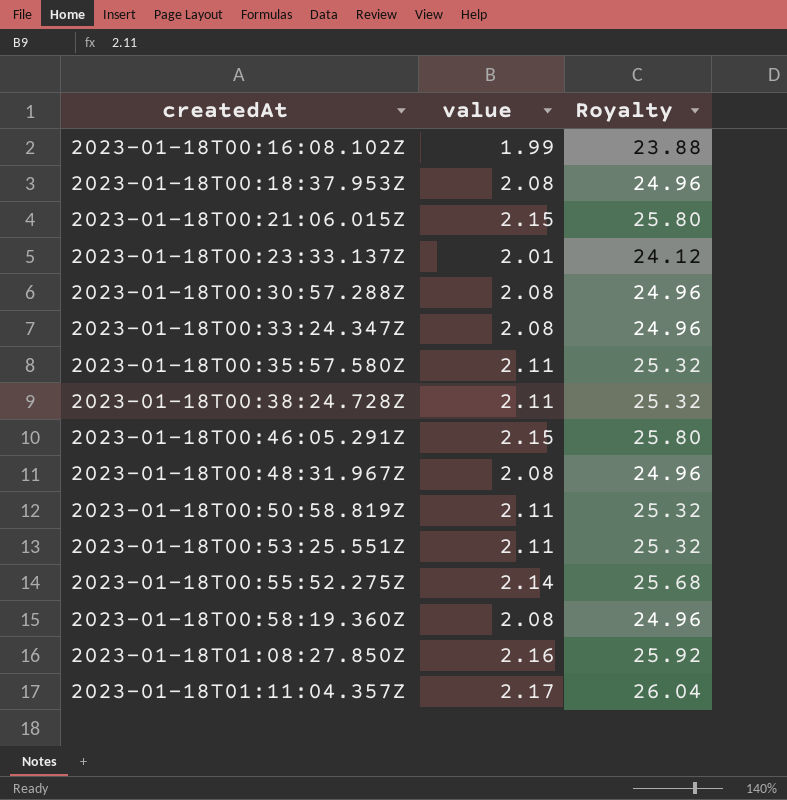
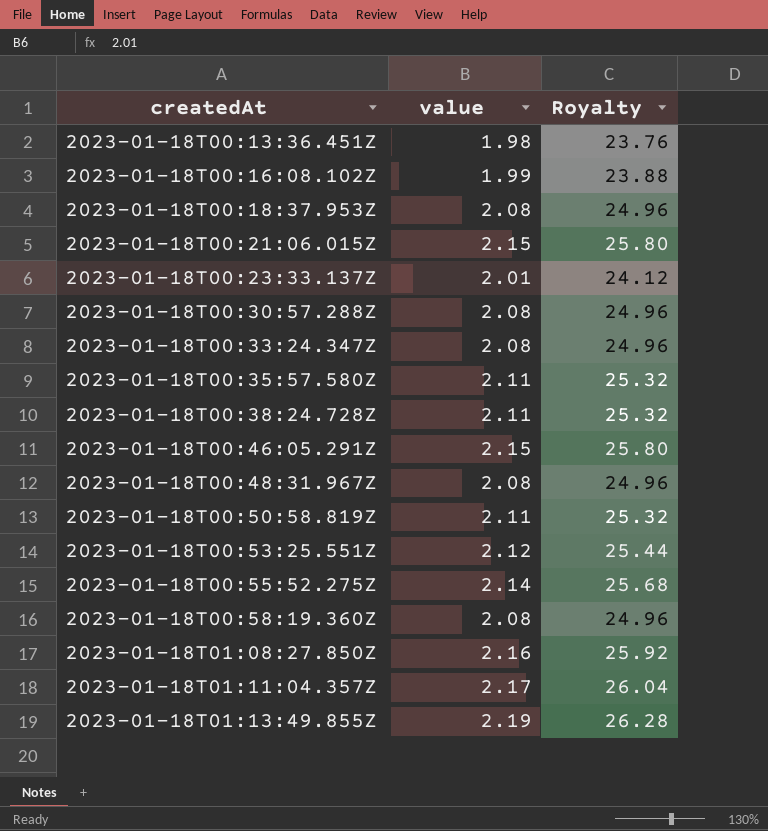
row 2023-01-18T00:13:36.451Z: none -> 1.98 | 23.76
2023-01-18T00:53:25.551Z | value: 2.11 -> 2.12
2023-01-18T00:53:25.551Z | Royalty: 25.32 -> 25.44
row 2023-01-18T01:13:49.855Z: none -> 2.19 | 26.28

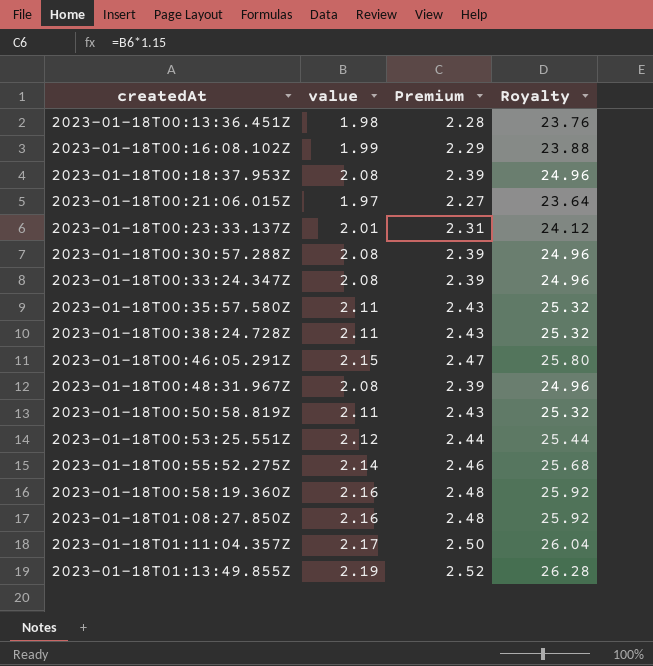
column Premium | formula: none -> [value] * 1.15
2023-01-18T00:21:06.015Z | value: 2.15 -> 1.97
2023-01-18T00:21:06.015Z | Royalty: 25.80 -> 23.64
2023-01-18T00:58:19.360Z | value: 2.08 -> 2.16
2023-01-18T00:58:19.360Z | Royalty: 24.96 -> 25.92

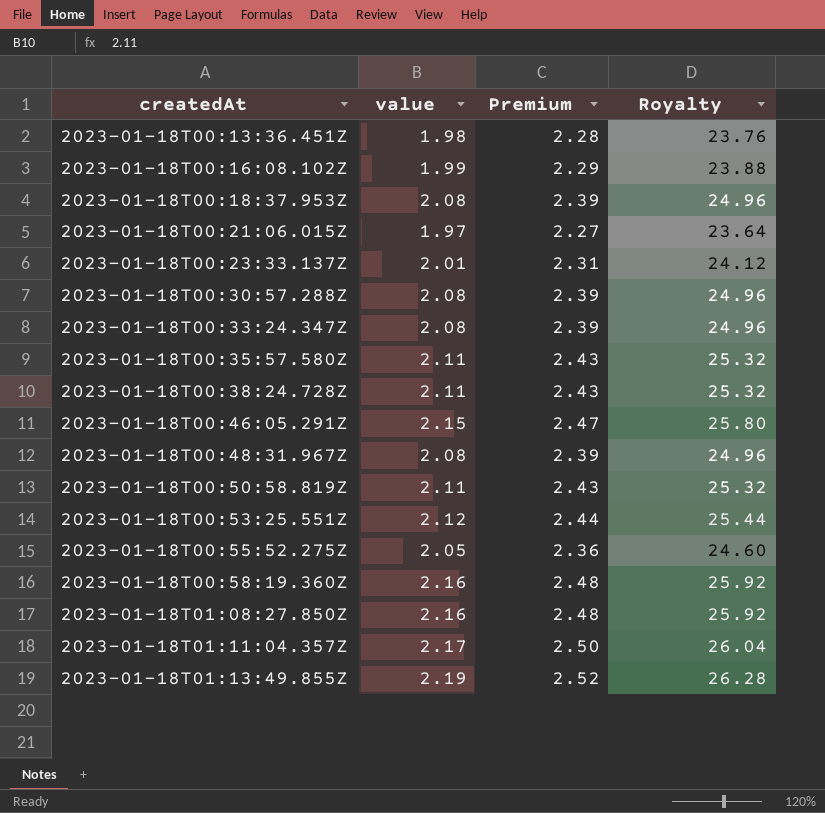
2023-01-18T00:55:52.275Z | value: 2.14 -> 2.05
2023-01-18T00:55:52.275Z | Premium: 2.46 -> 2.36
2023-01-18T00:55:52.275Z | Royalty: 25.68 -> 24.60

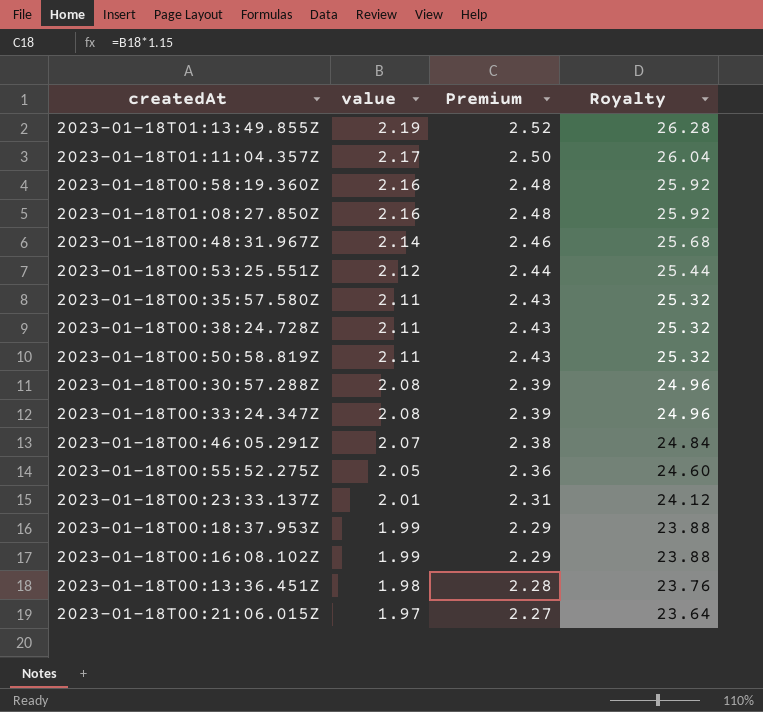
row order: createdAt ascending -> value descending
2023-01-18T00:48:31.967Z | value: 2.08 -> 2.14
2023-01-18T00:48:31.967Z | Premium: 2.39 -> 2.46
2023-01-18T00:48:31.967Z | Royalty: 24.96 -> 25.68
2023-01-18T00:46:05.291Z | value: 2.15 -> 2.07
2023-01-18T00:46:05.291Z | Premium: 2.47 -> 2.38
2023-01-18T00:46:05.291Z | Royalty: 25.80 -> 24.84
2023-01-18T00:18:37.953Z | value: 2.08 -> 1.99
2023-01-18T00:18:37.953Z | Premium: 2.39 -> 2.29
2023-01-18T00:18:37.953Z | Royalty: 24.96 -> 23.88

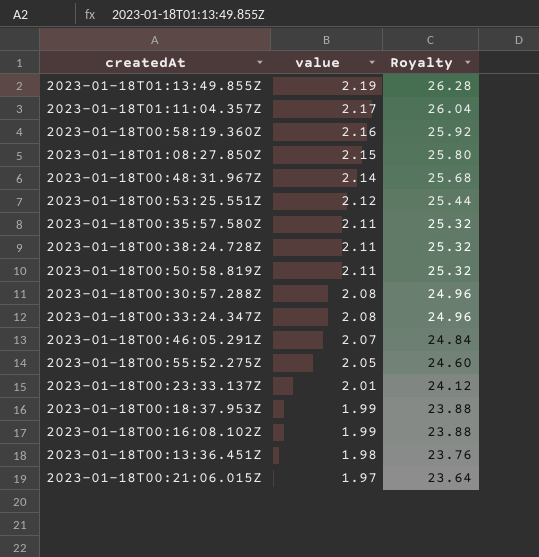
column Premium | formula: [value] * 1.15 -> none
2023-01-18T01:08:27.850Z | value: 2.16 -> 2.15
2023-01-18T01:08:27.850Z | Royalty: 25.92 -> 25.80

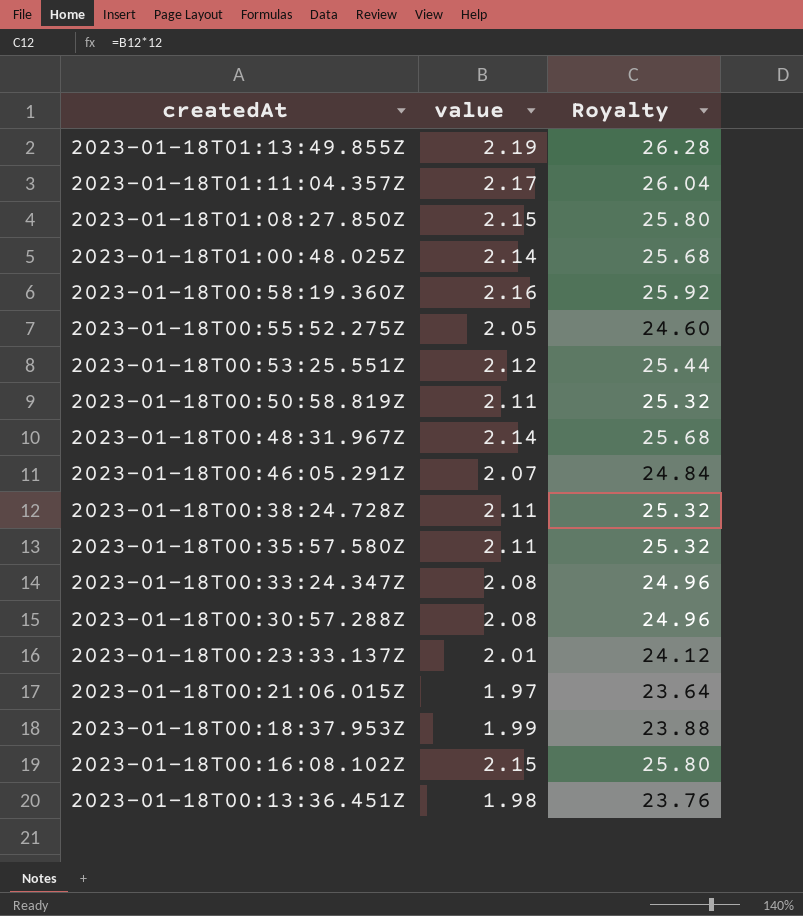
row order: value descending -> createdAt descending
row 2023-01-18T01:00:48.025Z: none -> 2.14 | 25.68
2023-01-18T00:16:08.102Z | value: 1.99 -> 2.15
2023-01-18T00:16:08.102Z | Royalty: 23.88 -> 25.80

